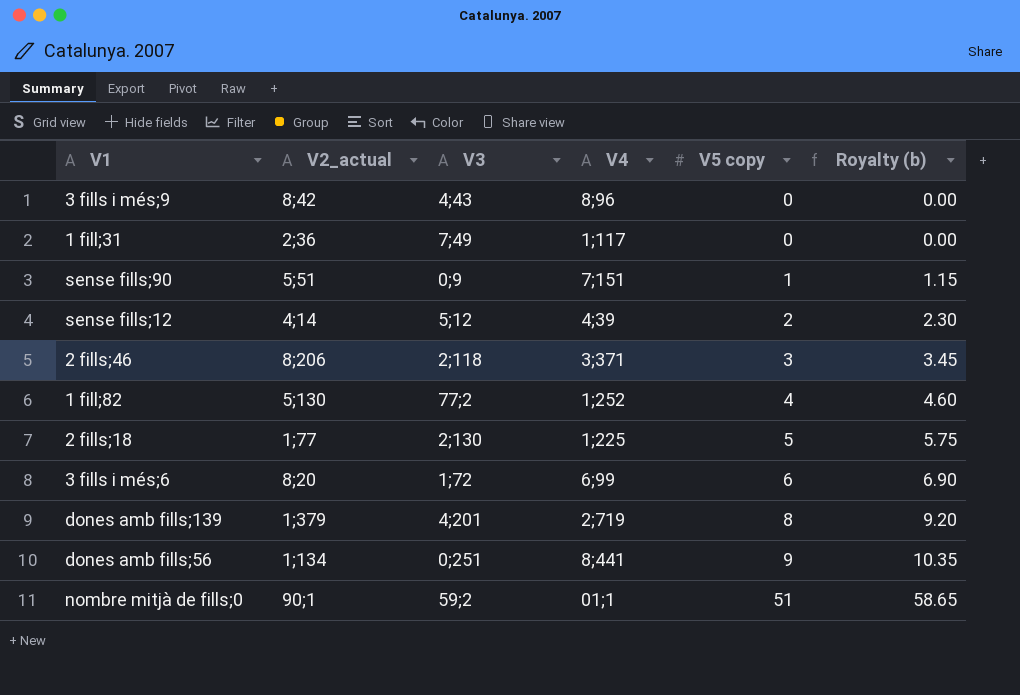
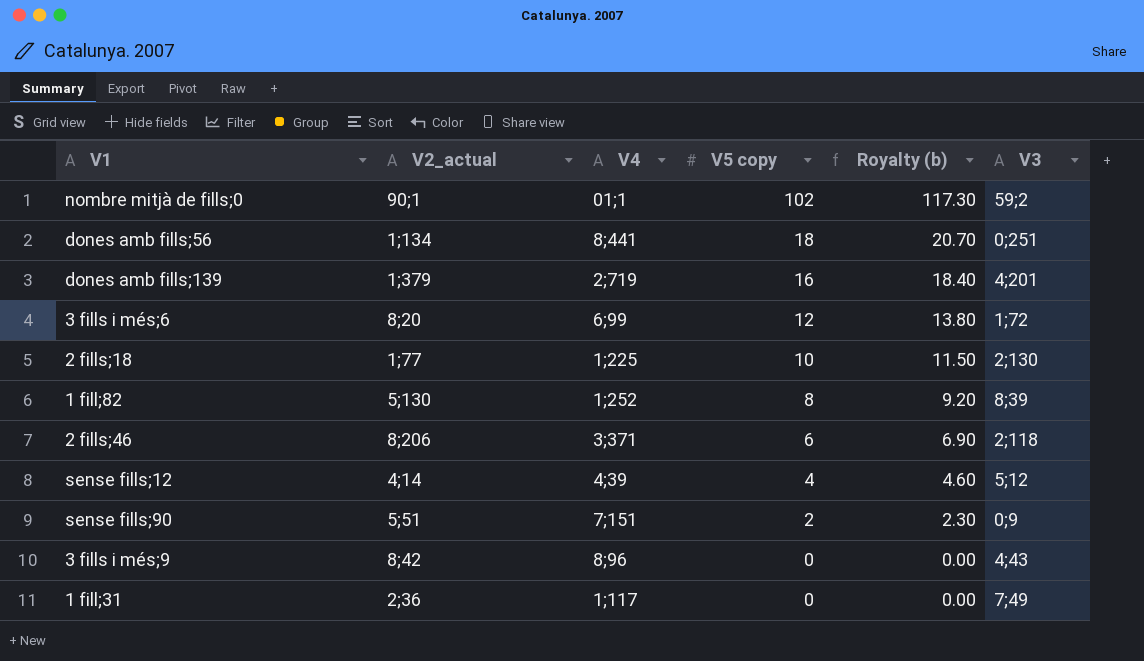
row order: V5 copy ascending -> V5 copy descending
column V3 | position: 3 -> 6
nombre mitjà de fills;0 | V5 copy: 51 -> 102
nombre mitjà de fills;0 | Royalty (b): 58.65 -> 117.30
dones amb fills;56 | V5 copy: 9 -> 18
dones amb fills;56 | Royalty (b): 10.35 -> 20.70
dones amb fills;139 | V5 copy: 8 -> 16
dones amb fills;139 | Royalty (b): 9.20 -> 18.40
3 fills i més;6 | V5 copy: 6 -> 12
3 fills i més;6 | Royalty (b): 6.90 -> 13.80
2 fills;18 | V5 copy: 5 -> 10
2 fills;18 | Royalty (b): 5.75 -> 11.50
1 fill;82 | V5 copy: 4 -> 8
1 fill;82 | Royalty (b): 4.60 -> 9.20
1 fill;82 | V3: 77;2 -> 8;39
2 fills;46 | V5 copy: 3 -> 6
2 fills;46 | Royalty (b): 3.45 -> 6.90
sense fills;12 | V5 copy: 2 -> 4
sense fills;12 | Royalty (b): 2.30 -> 4.60
sense fills;90 | V5 copy: 1 -> 2
sense fills;90 | Royalty (b): 1.15 -> 2.30

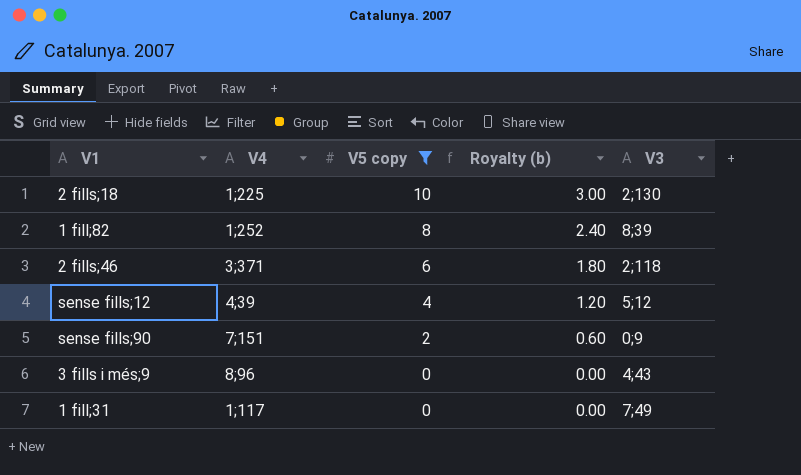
filter: none -> V5 copy <= 10
column V2_actual | position: 2 -> none
column Royalty (b) | formula: [V5 copy] * 1.15 -> [V5 copy] * 0.3

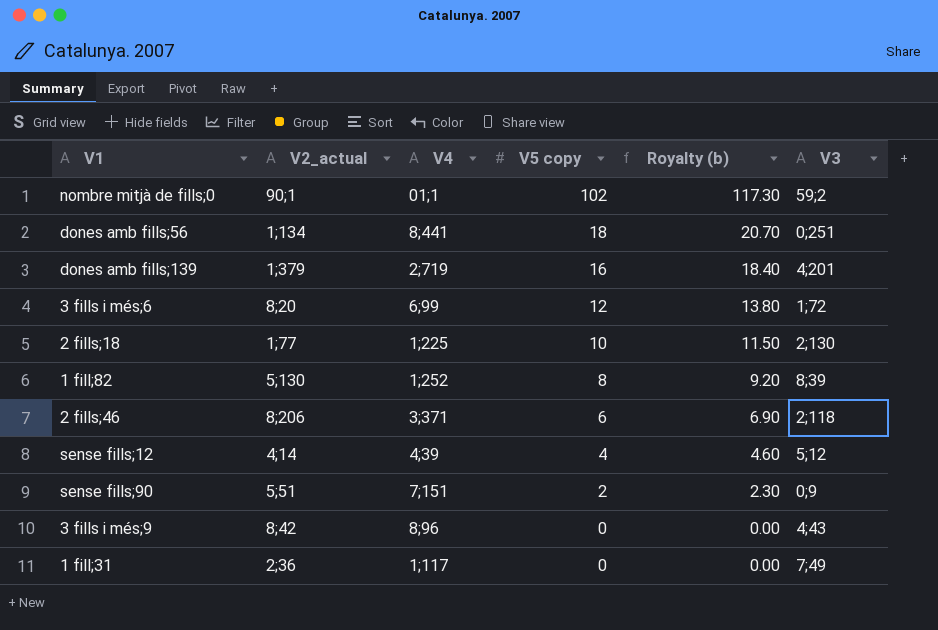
filter: V5 copy <= 10 -> none
column V2_actual | position: none -> 2
column Royalty (b) | formula: [V5 copy] * 0.3 -> [V5 copy] * 1.15

